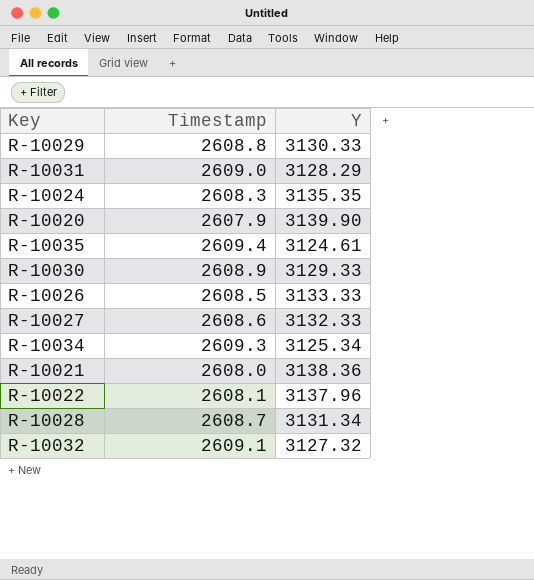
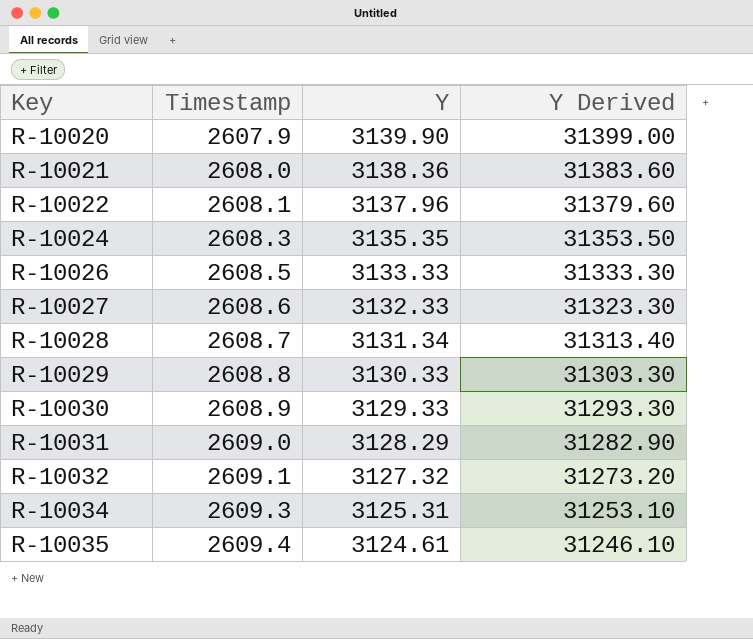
row order: none -> Key ascending
column Y Derived | formula: none -> [Y] * 10
R-10034 | Y: 3125.34 -> 3125.31

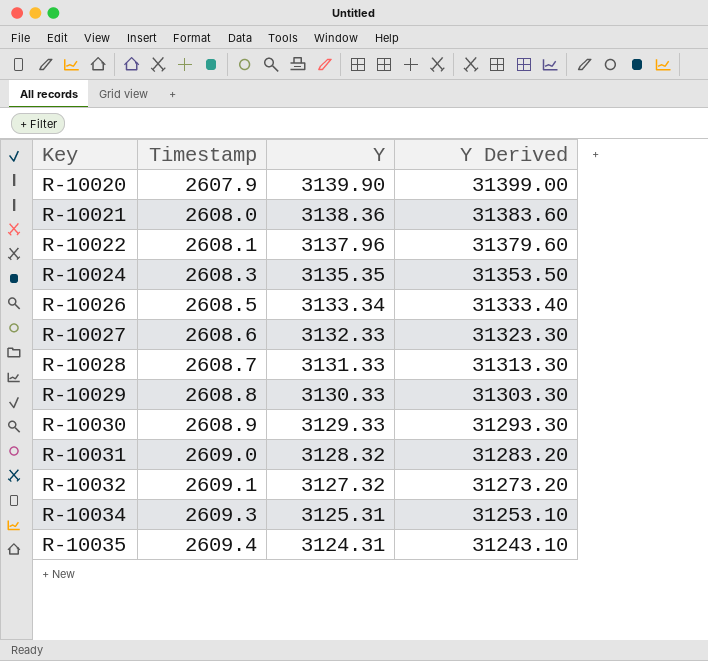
R-10026 | Y: 3133.33 -> 3133.34
R-10026 | Y Derived: 31333.30 -> 31333.40
R-10028 | Y: 3131.34 -> 3131.33
R-10028 | Y Derived: 31313.40 -> 31313.30
R-10031 | Y: 3128.29 -> 3128.32
R-10031 | Y Derived: 31282.90 -> 31283.20
R-10035 | Y: 3124.61 -> 3124.31
R-10035 | Y Derived: 31246.10 -> 31243.10

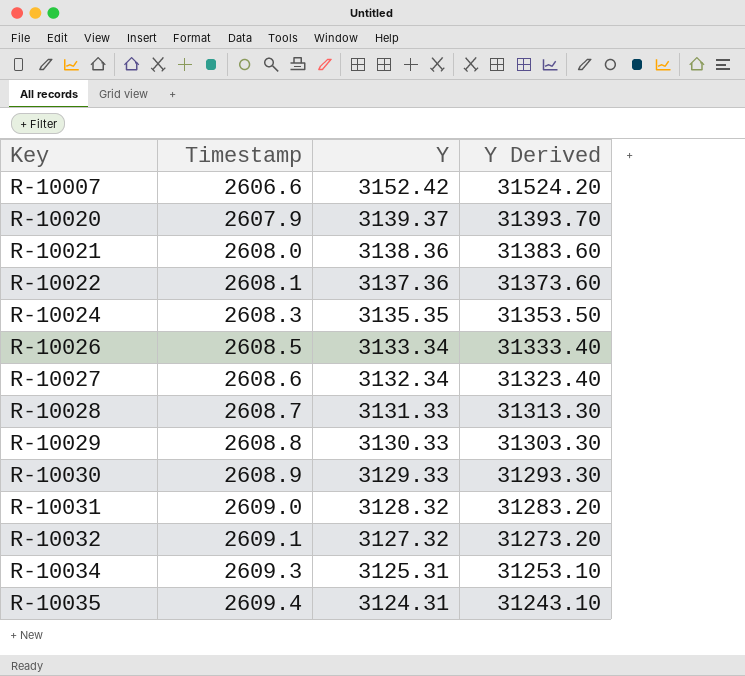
row R-10007: none -> 2606.6 | 3152.42 | 31524.20
R-10020 | Y: 3139.90 -> 3139.37
R-10020 | Y Derived: 31399.00 -> 31393.70
R-10022 | Y: 3137.96 -> 3137.36
R-10022 | Y Derived: 31379.60 -> 31373.60
R-10027 | Y: 3132.33 -> 3132.34
R-10027 | Y Derived: 31323.30 -> 31323.40

